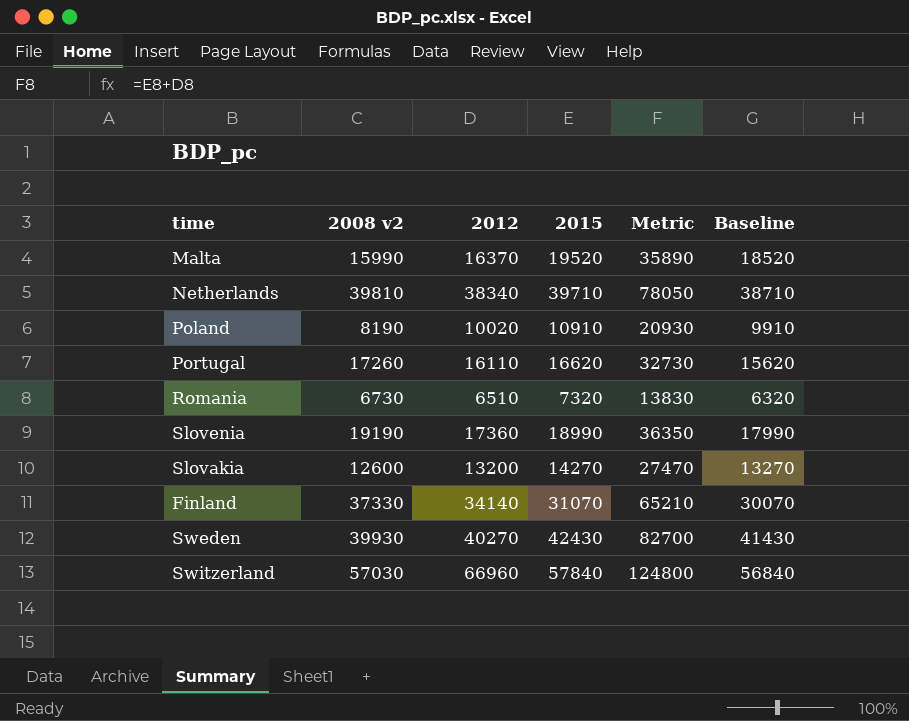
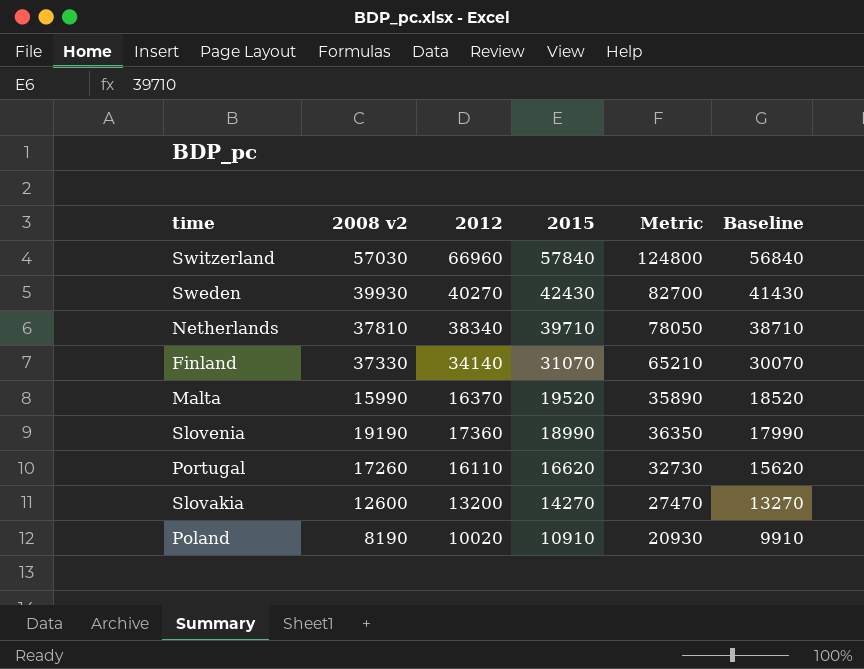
row order: none -> 2015 descending
row Romania: 6730 | 6510 | 7320 | 13830 | 6320 -> none
Netherlands | 2008 v2: 39810 -> 37810

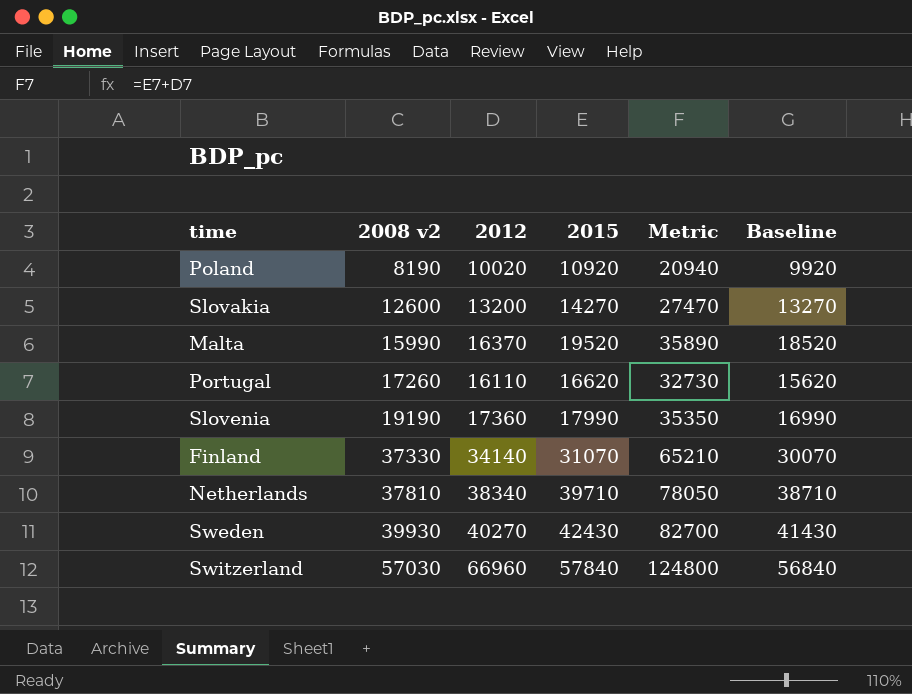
row order: 2015 descending -> 2008 v2 ascending
Poland | 2015: 10910 -> 10920
Poland | Metric: 20930 -> 20940
Poland | Baseline: 9910 -> 9920
Slovenia | 2015: 18990 -> 17990
Slovenia | Metric: 36350 -> 35350
Slovenia | Baseline: 17990 -> 16990

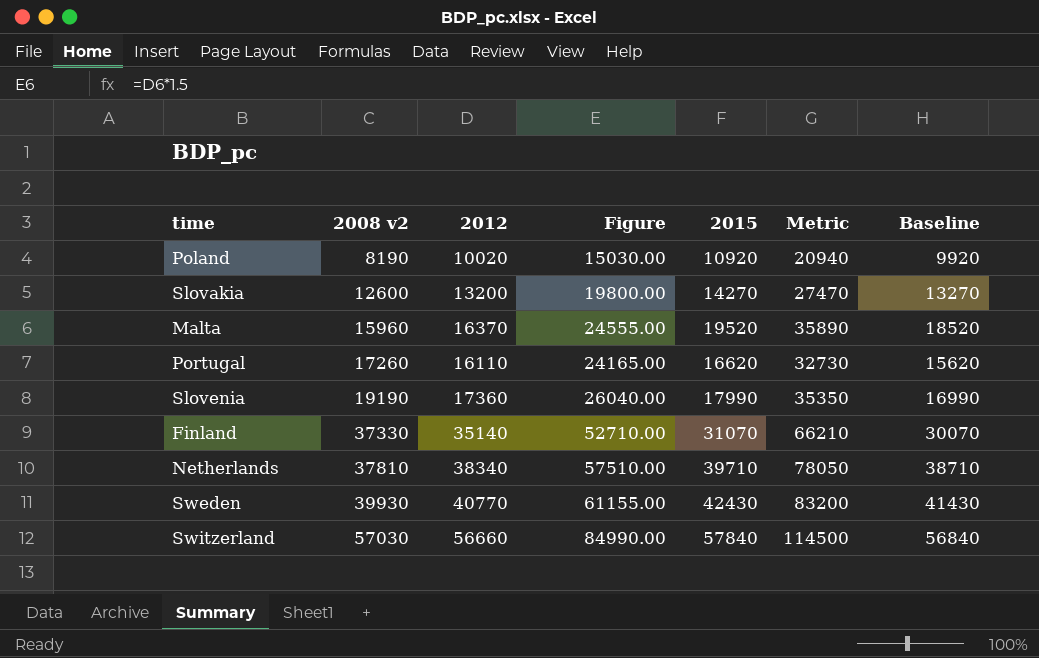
column Figure | formula: none -> [2012] * 1.5
Malta | 2008 v2: 15990 -> 15960
Finland | 2012: 34140 -> 35140
Finland | Metric: 65210 -> 66210
Sweden | 2012: 40270 -> 40770
Sweden | Metric: 82700 -> 83200
Switzerland | 2012: 66960 -> 56660
Switzerland | Metric: 124800 -> 114500

